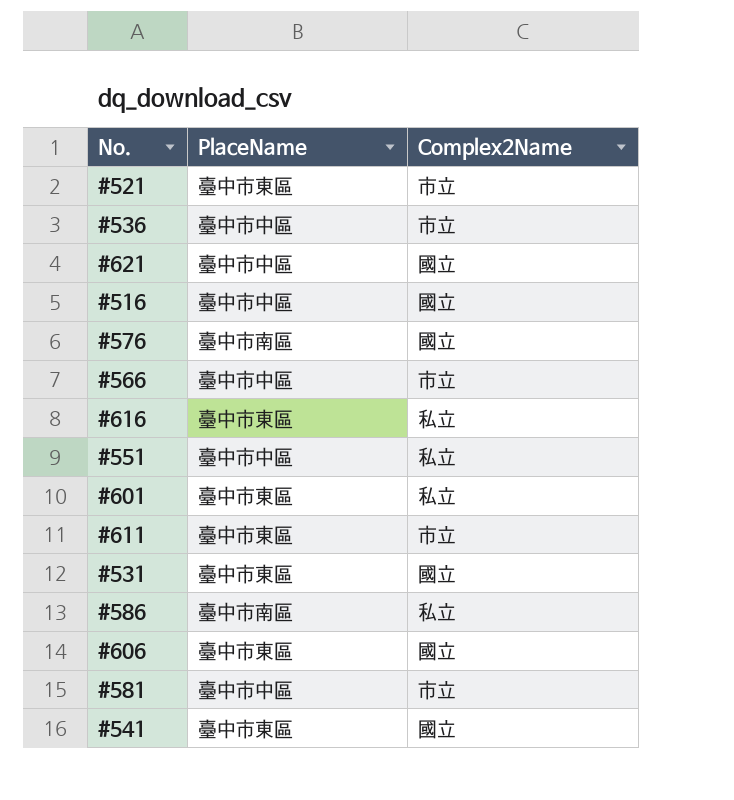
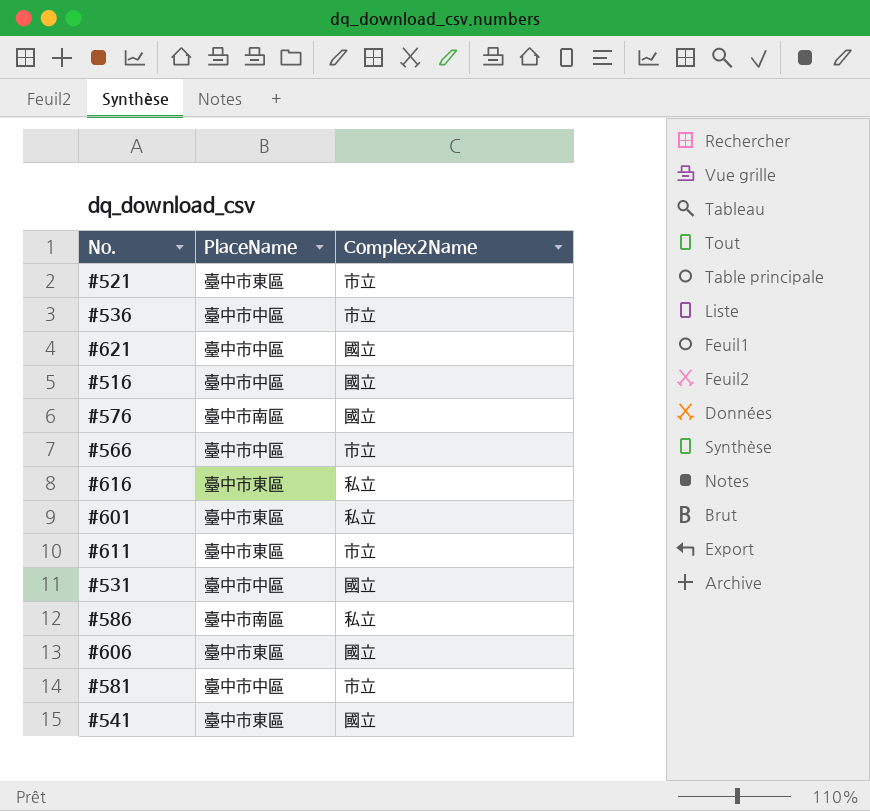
row #551: 臺中市中區 | 私立 -> none
#531 | PlaceName: 臺中市東區 -> 臺中市中區

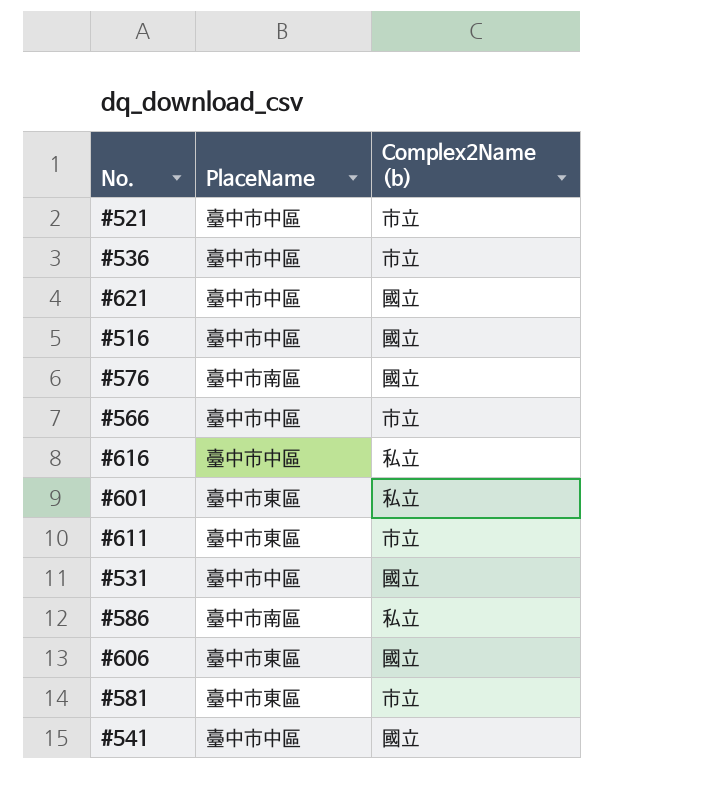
column name: Complex2Name -> Complex2Name (b)
#521 | PlaceName: 臺中市東區 -> 臺中市中區
#616 | PlaceName: 臺中市東區 -> 臺中市中區
#581 | PlaceName: 臺中市中區 -> 臺中市東區
#541 | PlaceName: 臺中市東區 -> 臺中市中區

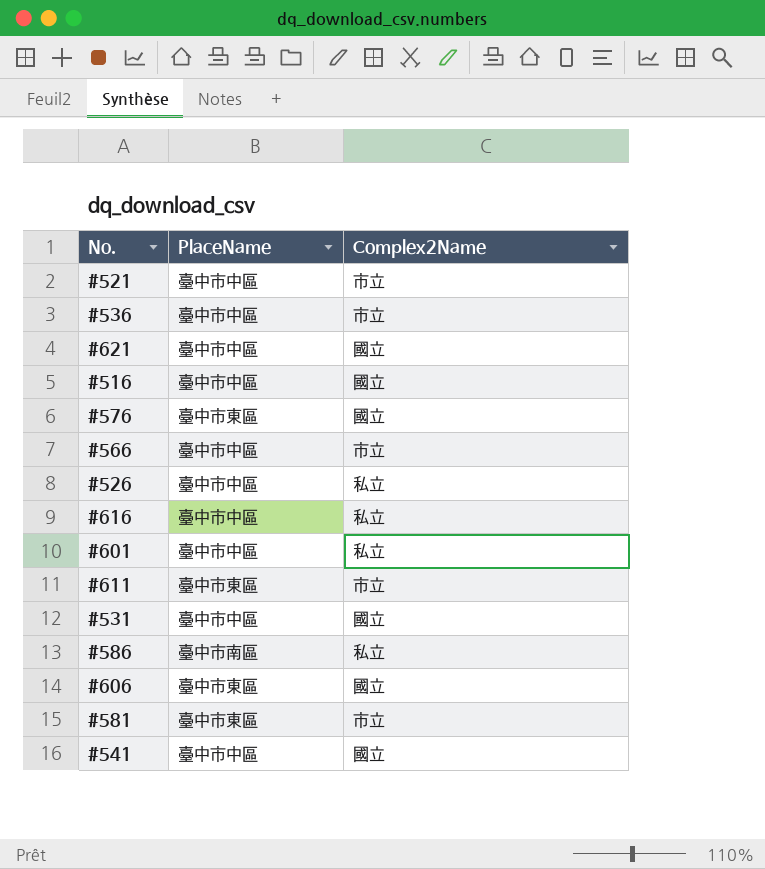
column name: Complex2Name (b) -> Complex2Name
#576 | PlaceName: 臺中市南區 -> 臺中市東區
row #526: none -> 臺中市中區 | 私立
#601 | PlaceName: 臺中市東區 -> 臺中市中區

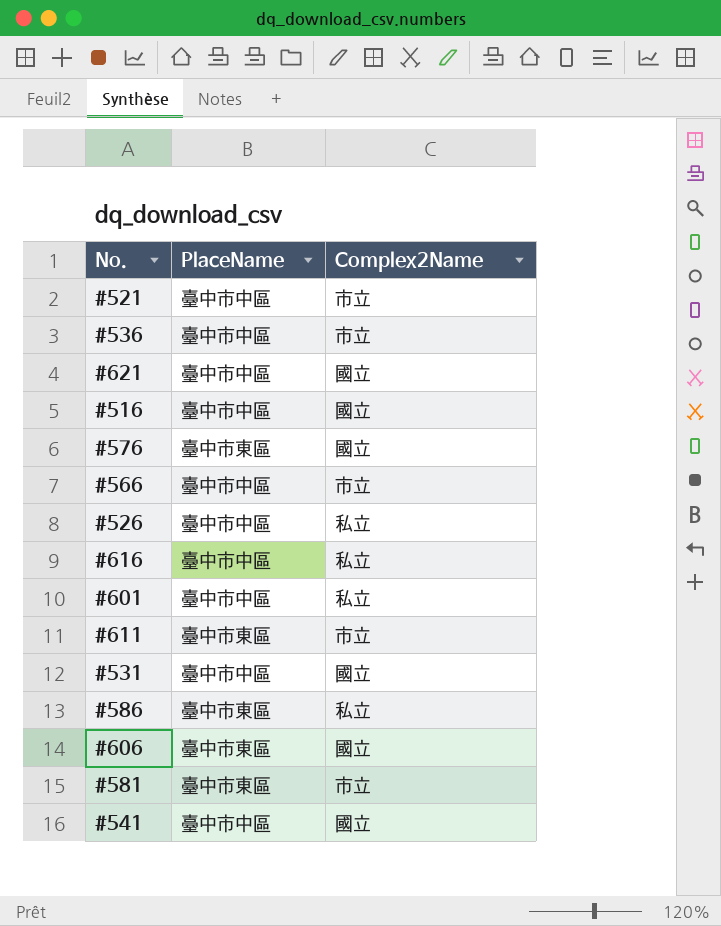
#586 | PlaceName: 臺中市南區 -> 臺中市東區

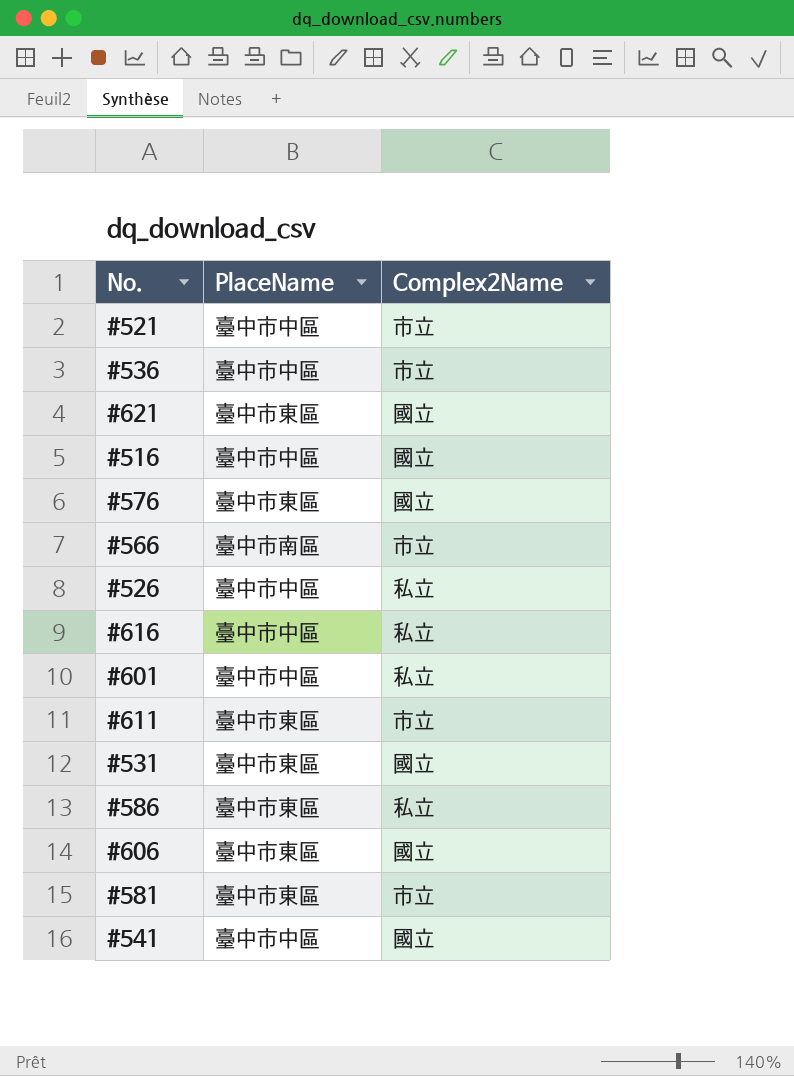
#621 | PlaceName: 臺中市中區 -> 臺中市東區
#566 | PlaceName: 臺中市中區 -> 臺中市南區
#531 | PlaceName: 臺中市中區 -> 臺中市東區

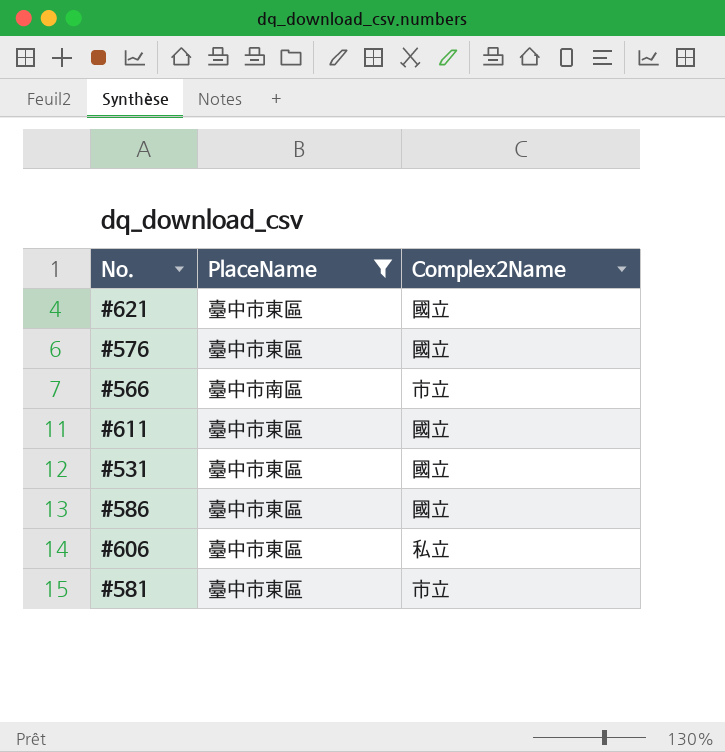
filter: none -> PlaceName != 臺中市中區
#611 | Complex2Name: 市立 -> 國立
#586 | Complex2Name: 私立 -> 國立
#606 | Complex2Name: 國立 -> 私立

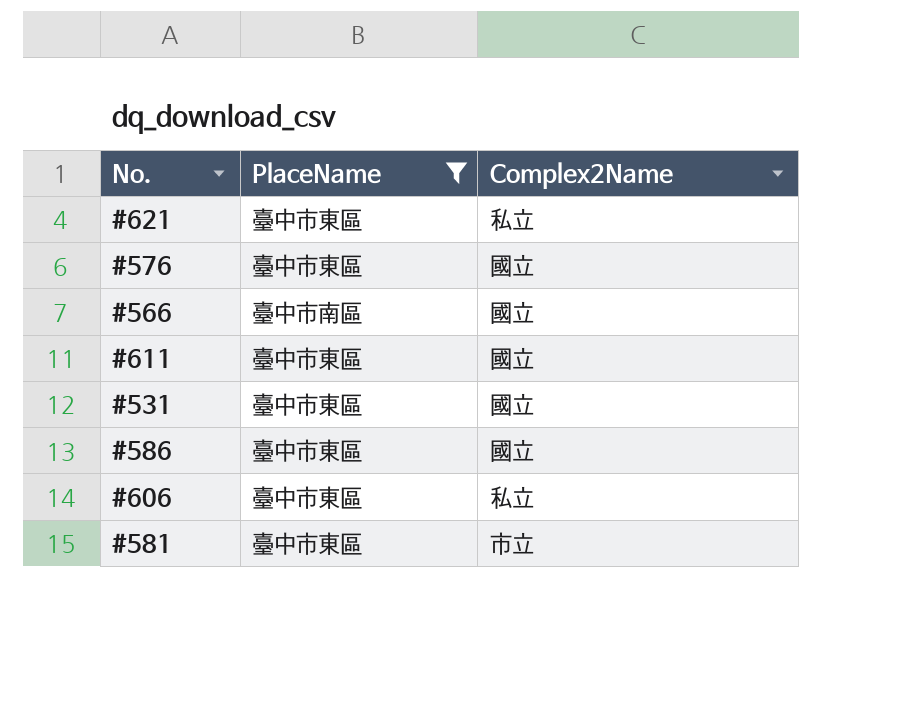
#621 | Complex2Name: 國立 -> 私立
#566 | Complex2Name: 市立 -> 國立

